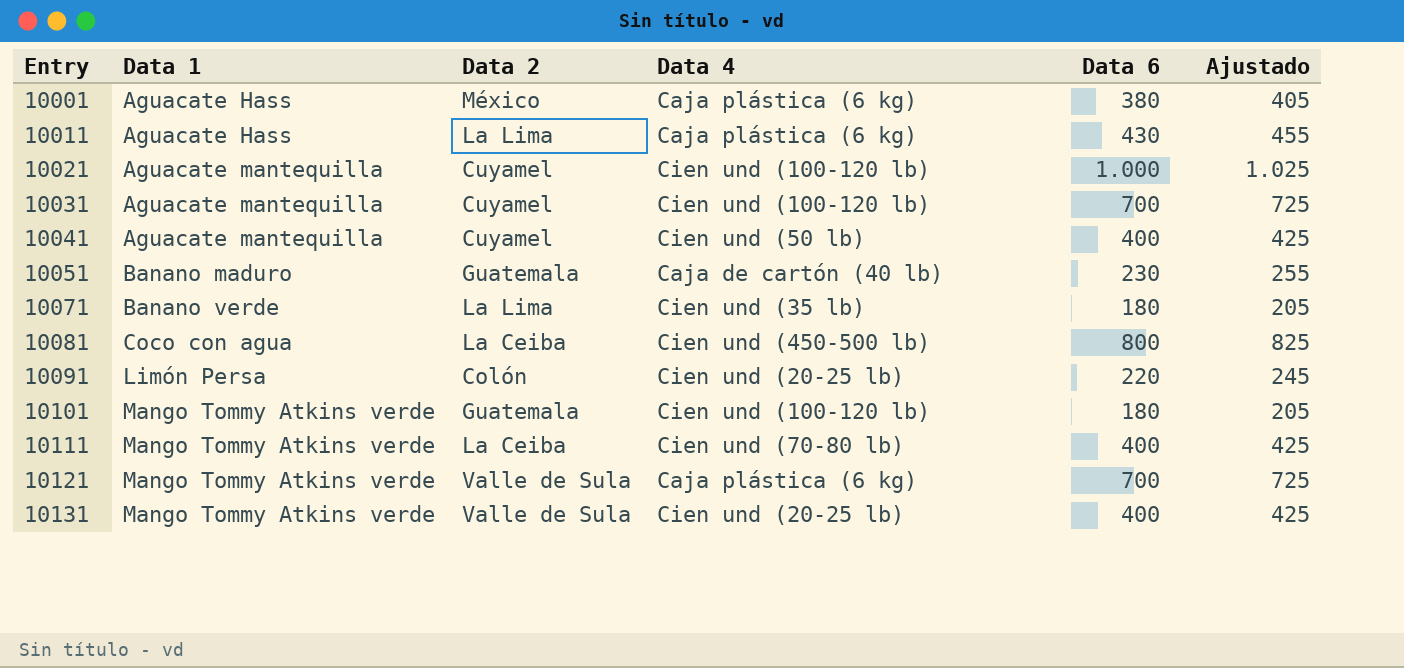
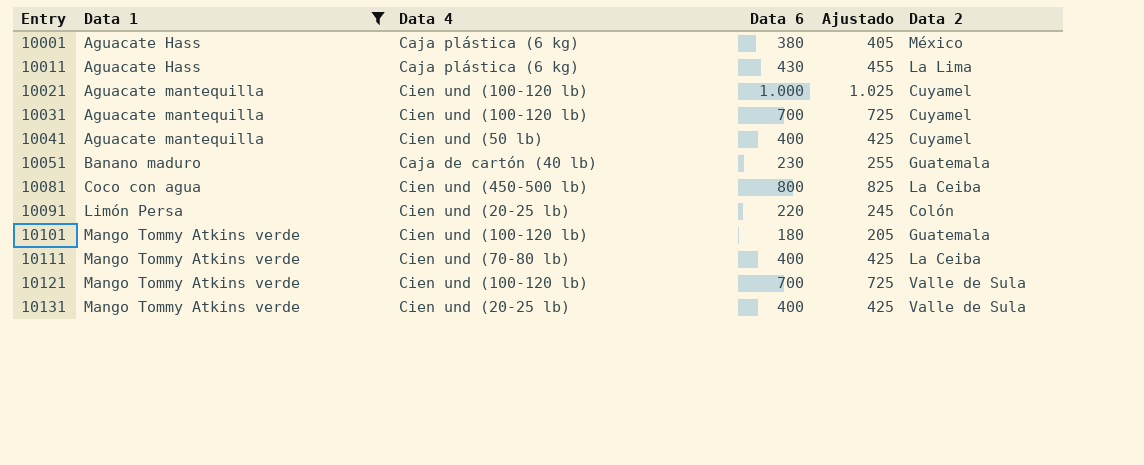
filter: none -> Data 1 != Banano verde
column Data 2 | position: 3 -> 6
10121 | Data 4: Caja plástica (6 kg) -> Cien und (100-120 lb)

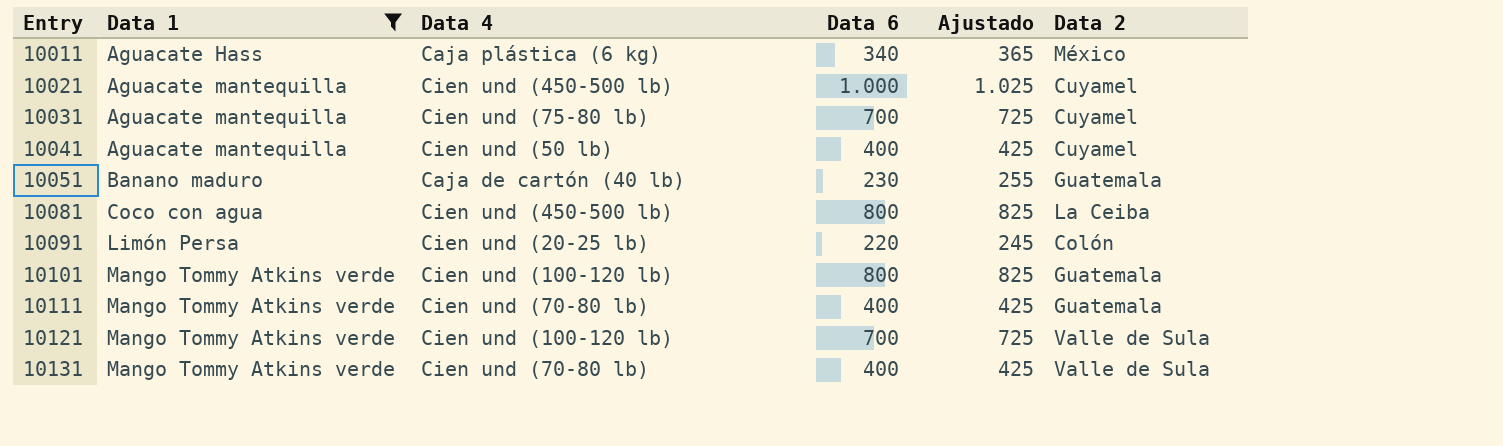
row 10001: Aguacate Hass | Caja plástica (6 kg) | 380 | 405 | México -> none
10011 | Data 6: 430 -> 340
10011 | Ajustado: 455 -> 365
10011 | Data 2: La Lima -> México
10021 | Data 4: Cien und (100-120 lb) -> Cien und (450-500 lb)
10031 | Data 4: Cien und (100-120 lb) -> Cien und (75-80 lb)
10101 | Data 6: 180 -> 800
10101 | Ajustado: 205 -> 825
10111 | Data 2: La Ceiba -> Guatemala
10131 | Data 4: Cien und (20-25 lb) -> Cien und (70-80 lb)

